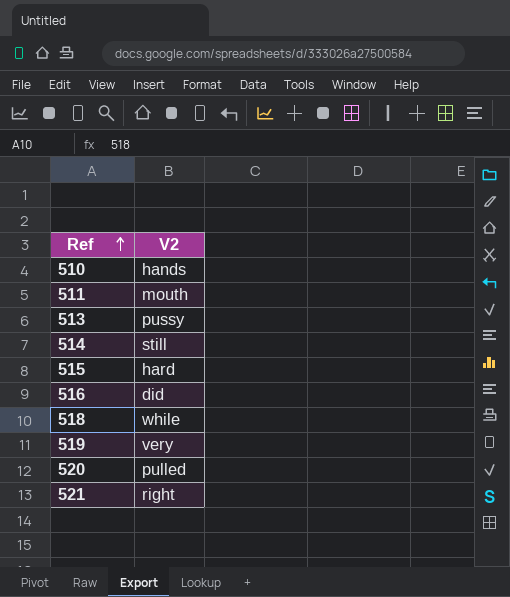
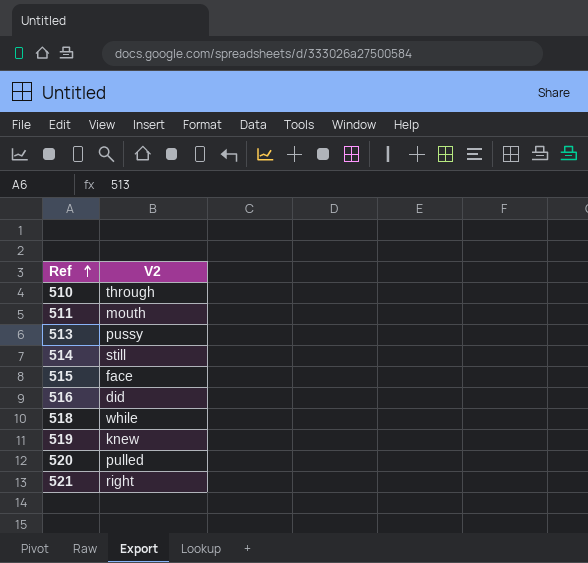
510 | V2: hands -> through
515 | V2: hard -> face
519 | V2: very -> knew

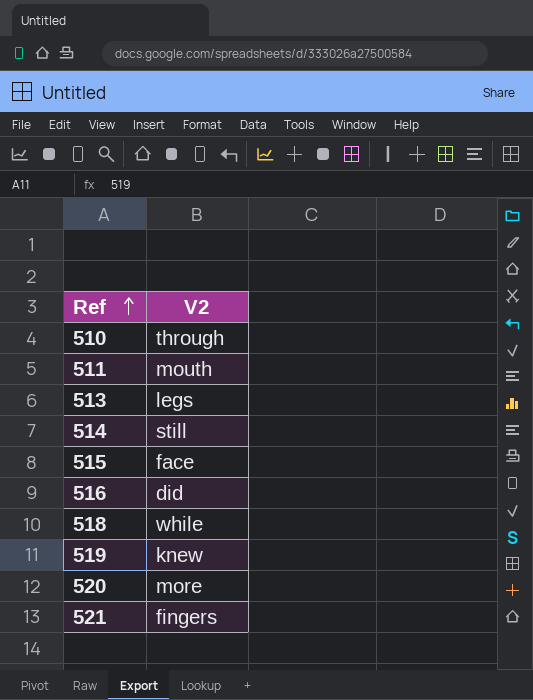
513 | V2: pussy -> legs
520 | V2: pulled -> more
521 | V2: right -> fingers

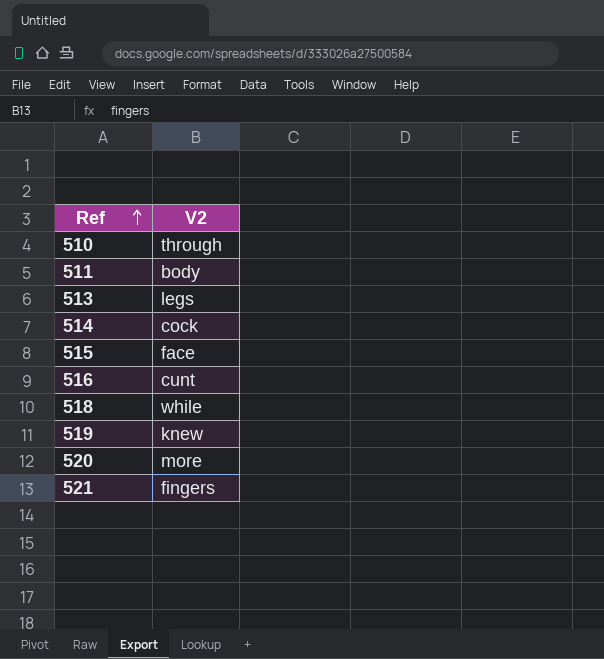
511 | V2: mouth -> body
514 | V2: still -> cock
516 | V2: did -> cunt

